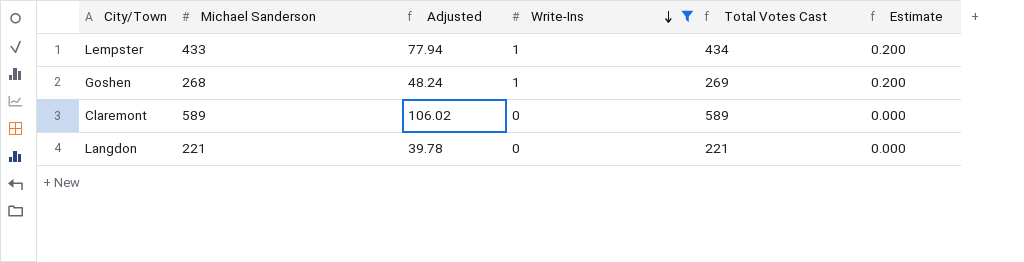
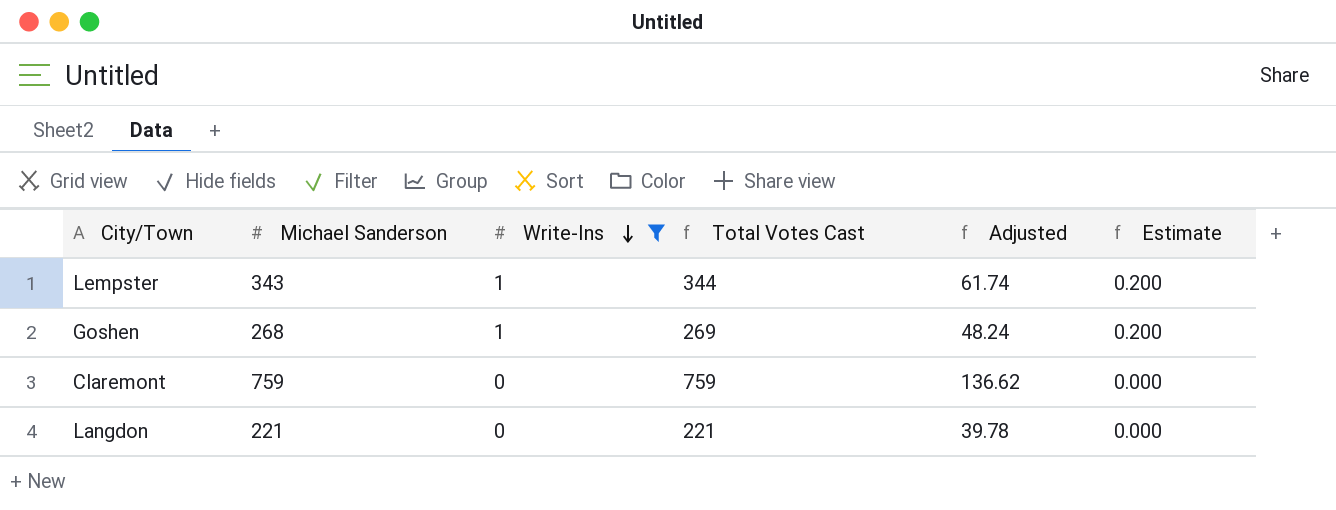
column Adjusted | position: 3 -> 5
Lempster | Michael Sanderson: 433 -> 343
Lempster | Total Votes Cast: 434 -> 344
Lempster | Adjusted: 77.94 -> 61.74
Claremont | Michael Sanderson: 589 -> 759
Claremont | Total Votes Cast: 589 -> 759
Claremont | Adjusted: 106.02 -> 136.62

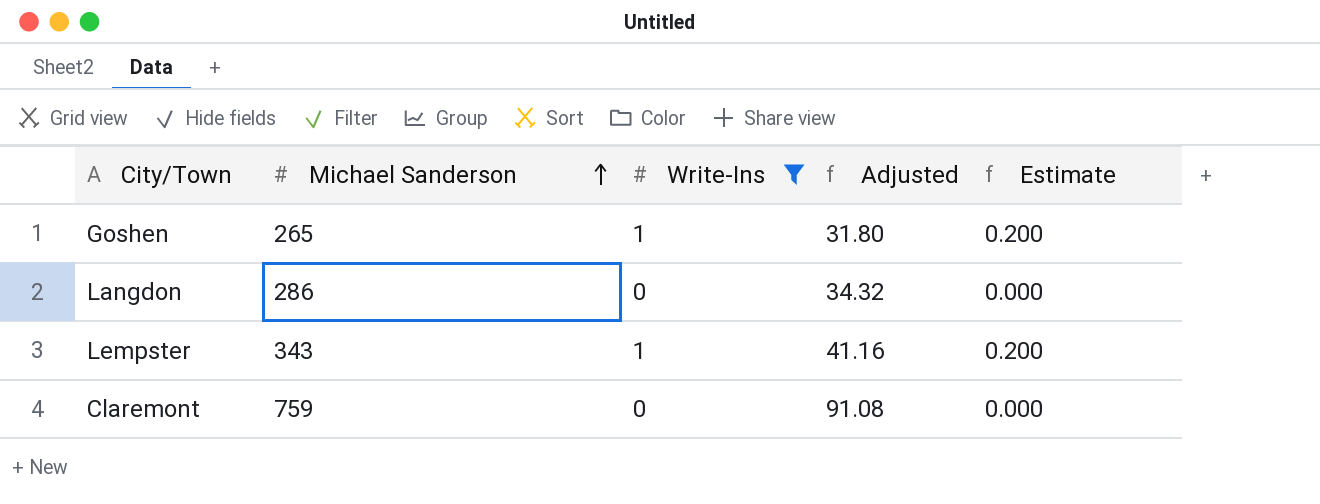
row order: Write-Ins descending -> Michael Sanderson ascending
column Total Votes Cast | formula: [Michael Sanderson] + [Write-Ins] -> none
column Adjusted | formula: [Michael Sanderson] * 0.18 -> [Michael Sanderson] * 0.12
Goshen | Michael Sanderson: 268 -> 265
Langdon | Michael Sanderson: 221 -> 286

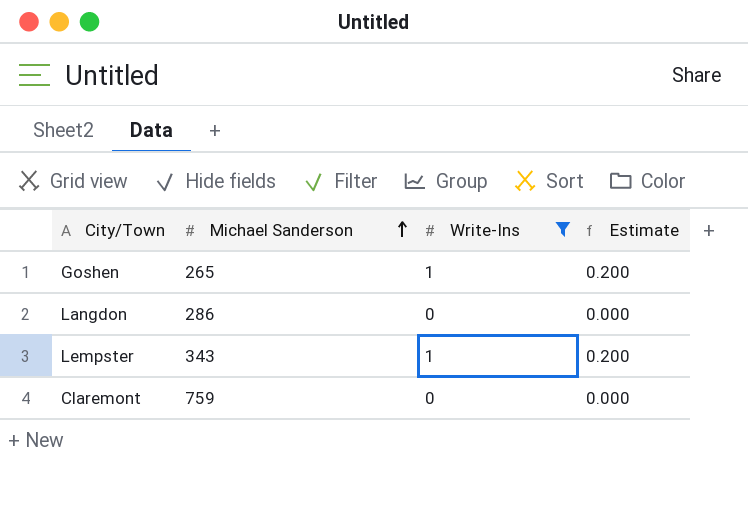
column Adjusted | formula: [Michael Sanderson] * 0.12 -> none

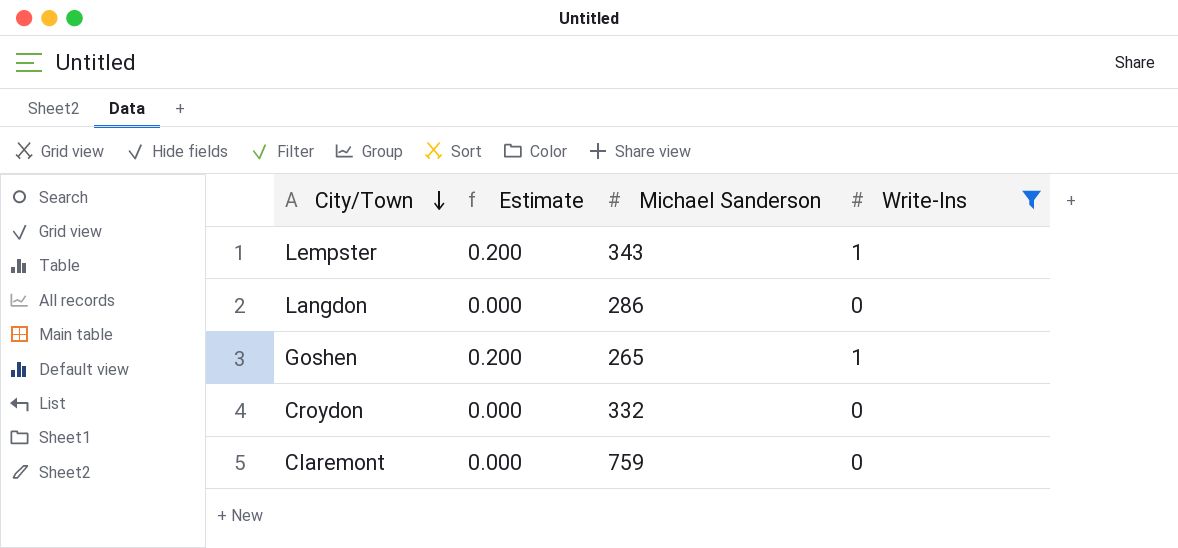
row order: Michael Sanderson ascending -> City/Town descending
column Estimate | position: 4 -> 2
row Croydon: none -> 0.000 | 332 | 0

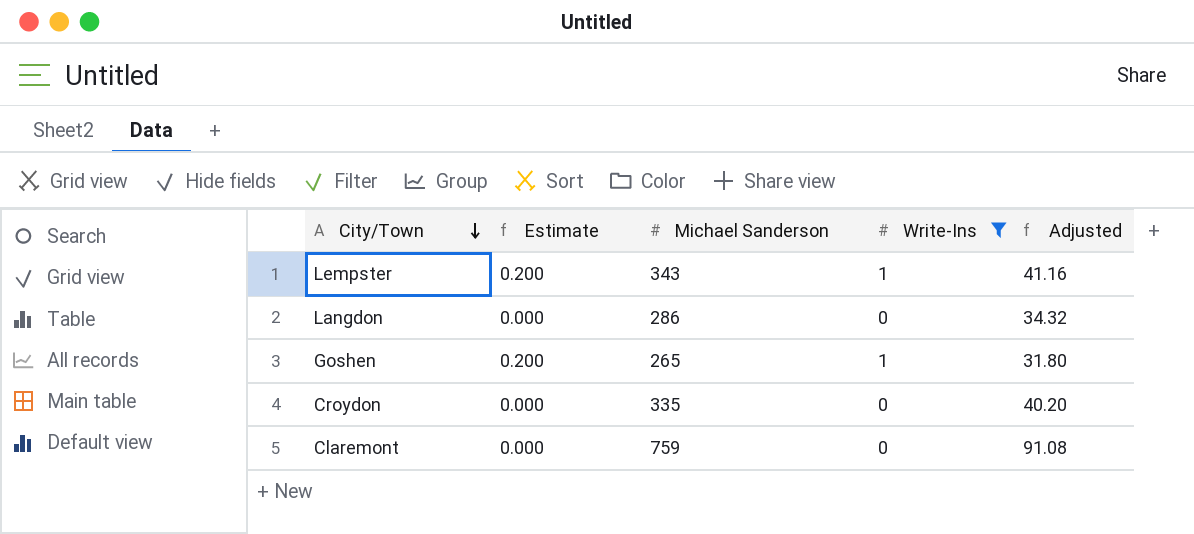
column Adjusted | formula: none -> [Michael Sanderson] * 0.12
Croydon | Michael Sanderson: 332 -> 335

